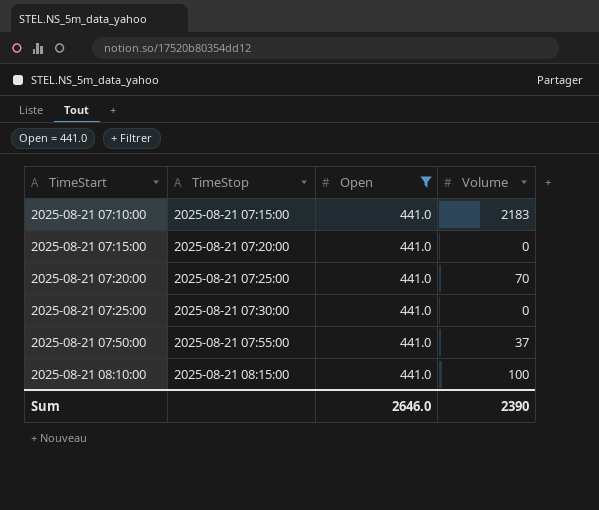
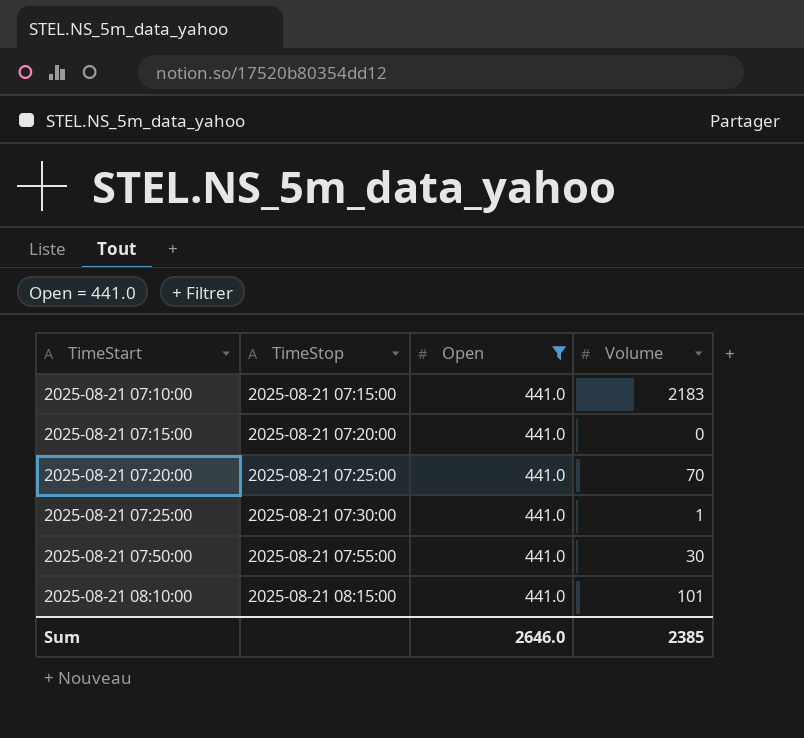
2025-08-21 07:25:00 | Volume: 0 -> 1
2025-08-21 07:50:00 | Volume: 37 -> 30
2025-08-21 08:10:00 | Volume: 100 -> 101
Sum | Volume: 2390 -> 2385

